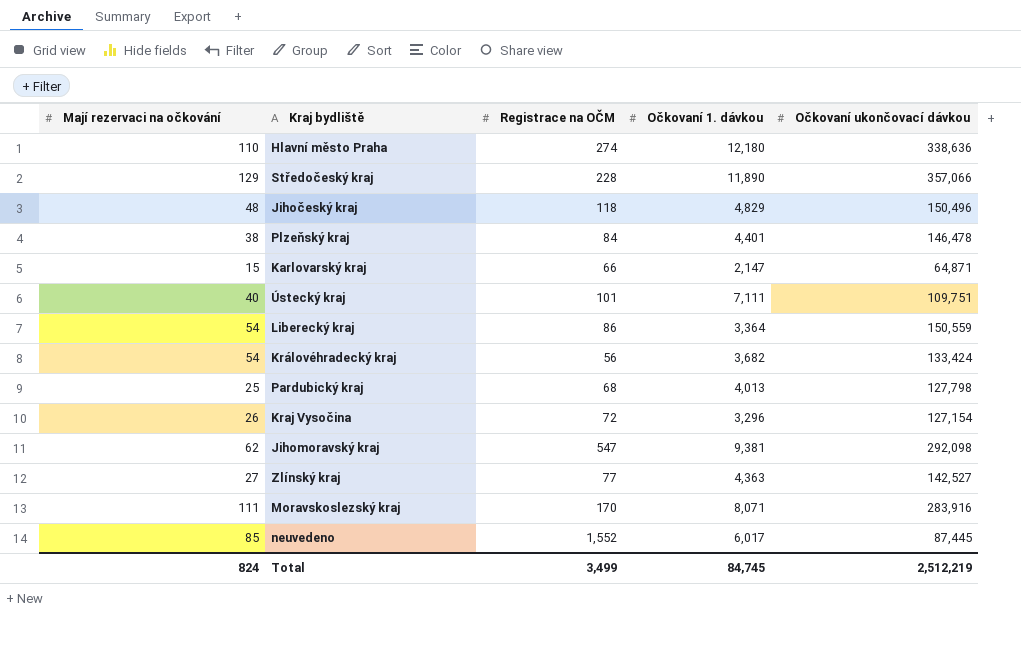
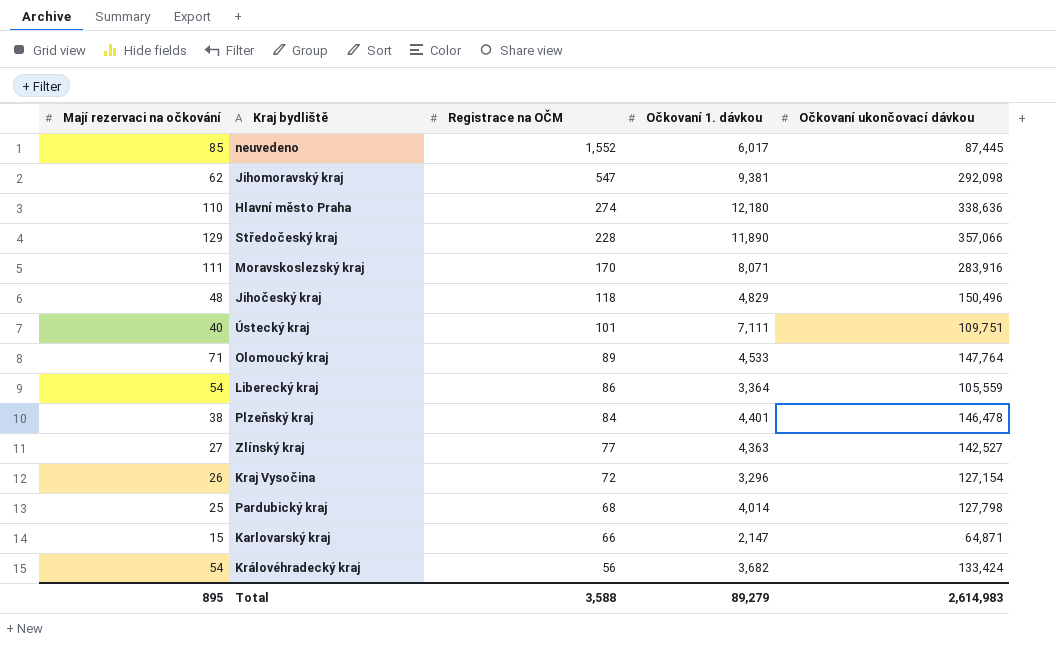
row order: none -> Registrace na OČM descending
row Olomoucký kraj: none -> 71 | 89 | 4,533 | 147,764
Liberecký kraj | Očkovaní ukončovací dávkou: 150,559 -> 105,559
Pardubický kraj | Očkovaní 1. dávkou: 4,013 -> 4,014
Total | Mají rezervaci na očkování: 824 -> 895
Total | Registrace na OČM: 3,499 -> 3,588
Total | Očkovaní 1. dávkou: 84,745 -> 89,279
Total | Očkovaní ukončovací dávkou: 2,512,219 -> 2,614,983

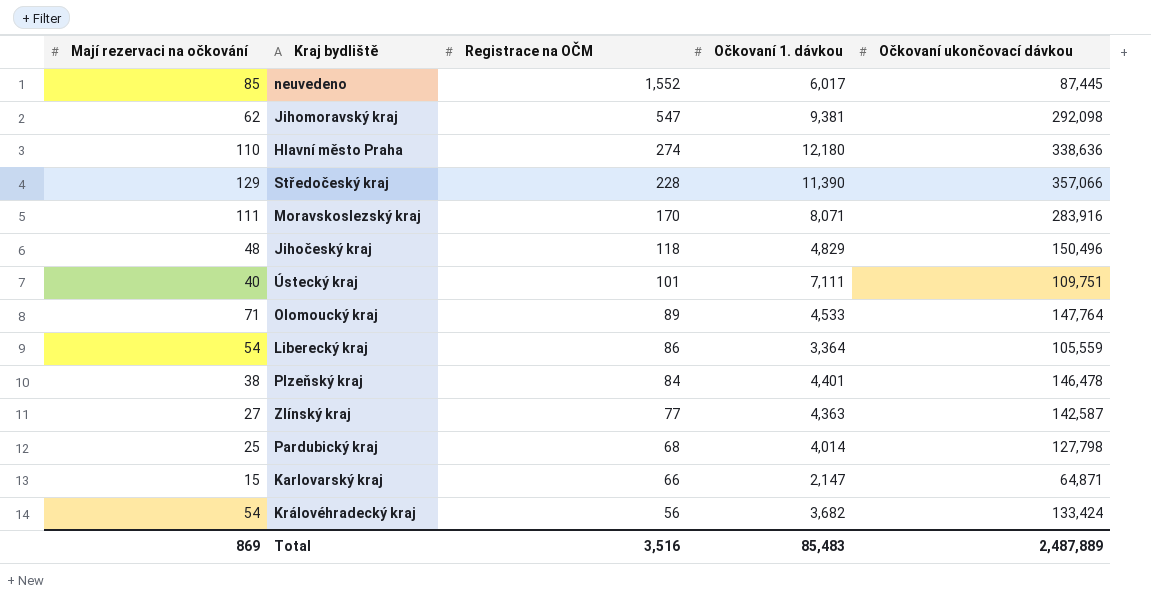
row Kraj Vysočina: 26 | 72 | 3,296 | 127,154 -> none
Středočeský kraj | Očkovaní 1. dávkou: 11,890 -> 11,390
Zlínský kraj | Očkovaní ukončovací dávkou: 142,527 -> 142,587
Total | Mají rezervaci na očkování: 895 -> 869
Total | Registrace na OČM: 3,588 -> 3,516
Total | Očkovaní 1. dávkou: 89,279 -> 85,483
Total | Očkovaní ukončovací dávkou: 2,614,983 -> 2,487,889

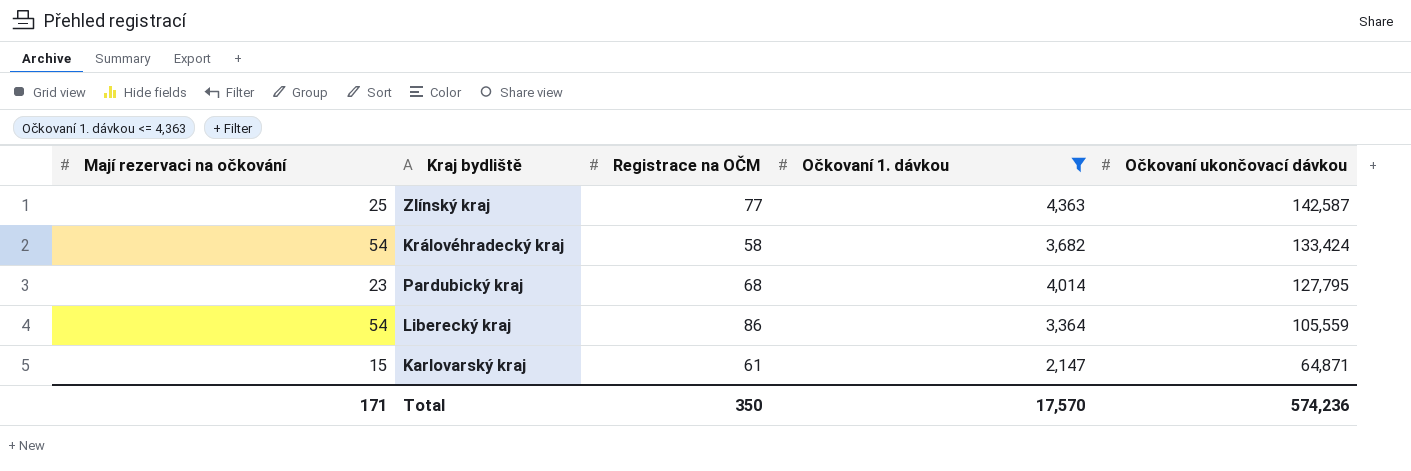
filter: none -> Očkovaní 1. dávkou <= 4,363
row order: Registrace na OČM descending -> Očkovaní ukončovací dávkou descending
Zlínský kraj | Mají rezervaci na očkování: 27 -> 25
Královéhradecký kraj | Registrace na OČM: 56 -> 58
Pardubický kraj | Mají rezervaci na očkování: 25 -> 23
Pardubický kraj | Očkovaní ukončovací dávkou: 127,798 -> 127,795
Karlovarský kraj | Registrace na OČM: 66 -> 61
Total | Mají rezervaci na očkování: 869 -> 171
Total | Registrace na OČM: 3,516 -> 350
Total | Očkovaní 1. dávkou: 85,483 -> 17,570
Total | Očkovaní ukončovací dávkou: 2,487,889 -> 574,236

